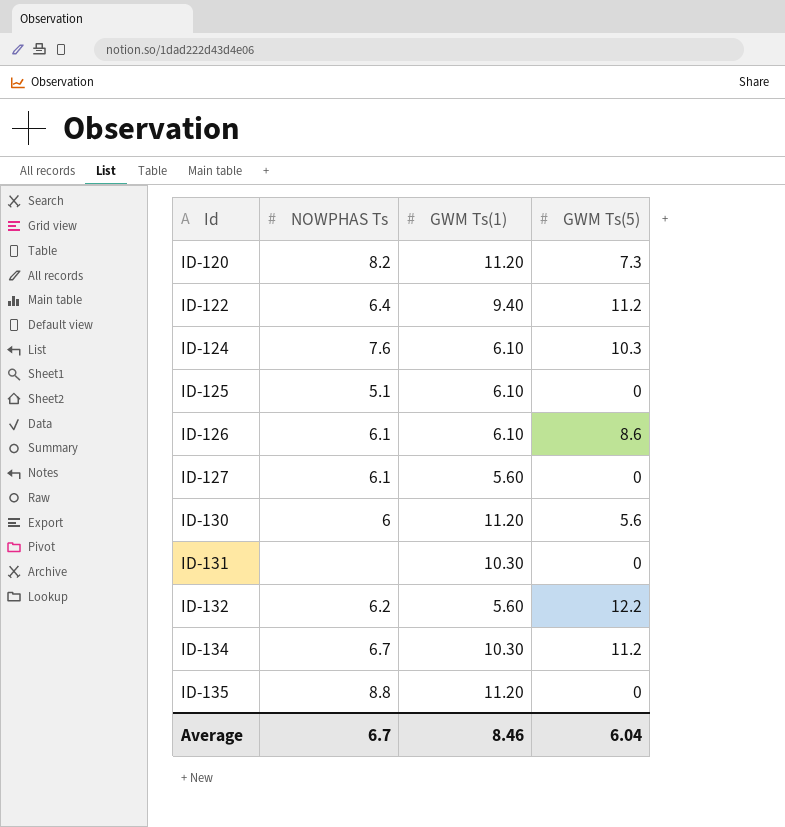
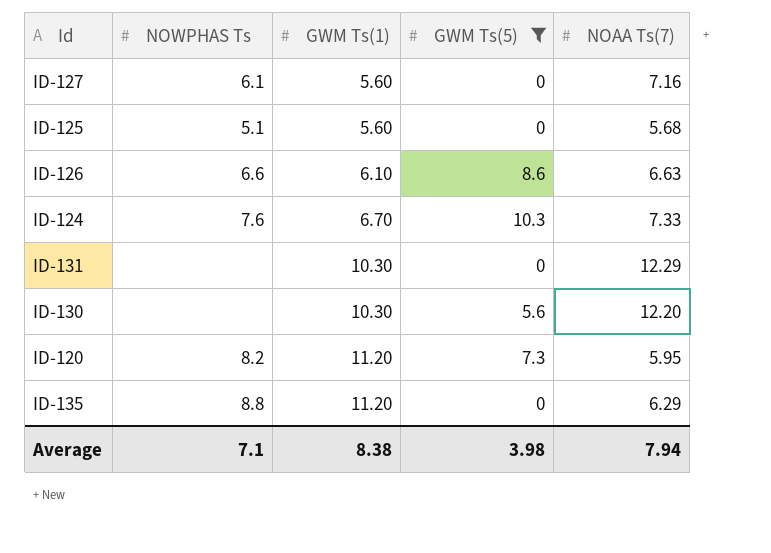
filter: none -> GWM Ts(5) <= 10.3
row order: Id ascending -> GWM Ts(1) ascending
column NOAA Ts(7) | position: none -> 5
ID-125 | GWM Ts(1): 6.10 -> 5.60
ID-126 | NOWPHAS Ts: 6.1 -> 6.6
ID-124 | GWM Ts(1): 6.10 -> 6.70
ID-130 | NOWPHAS Ts: 6 -> none
ID-130 | GWM Ts(1): 11.20 -> 10.30
Average | NOWPHAS Ts: 6.7 -> 7.1
Average | GWM Ts(1): 8.46 -> 8.38
Average | GWM Ts(5): 6.04 -> 3.98

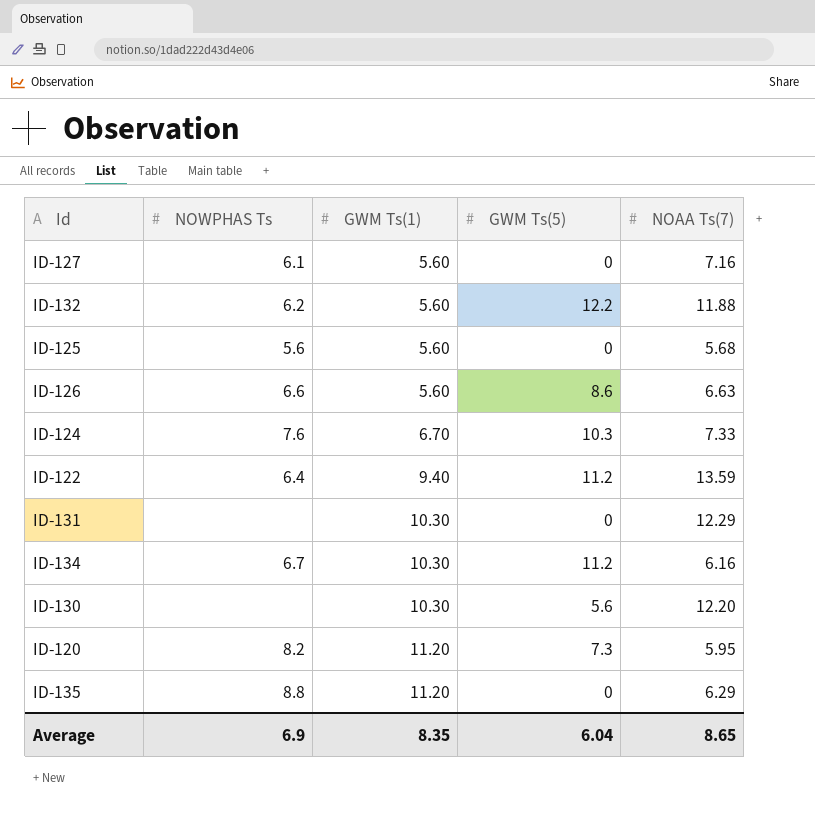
filter: GWM Ts(5) <= 10.3 -> none
ID-125 | NOWPHAS Ts: 5.1 -> 5.6
ID-126 | GWM Ts(1): 6.10 -> 5.60
Average | NOWPHAS Ts: 7.1 -> 6.9
Average | GWM Ts(1): 8.38 -> 8.35
Average | GWM Ts(5): 3.98 -> 6.04
Average | NOAA Ts(7): 7.94 -> 8.65

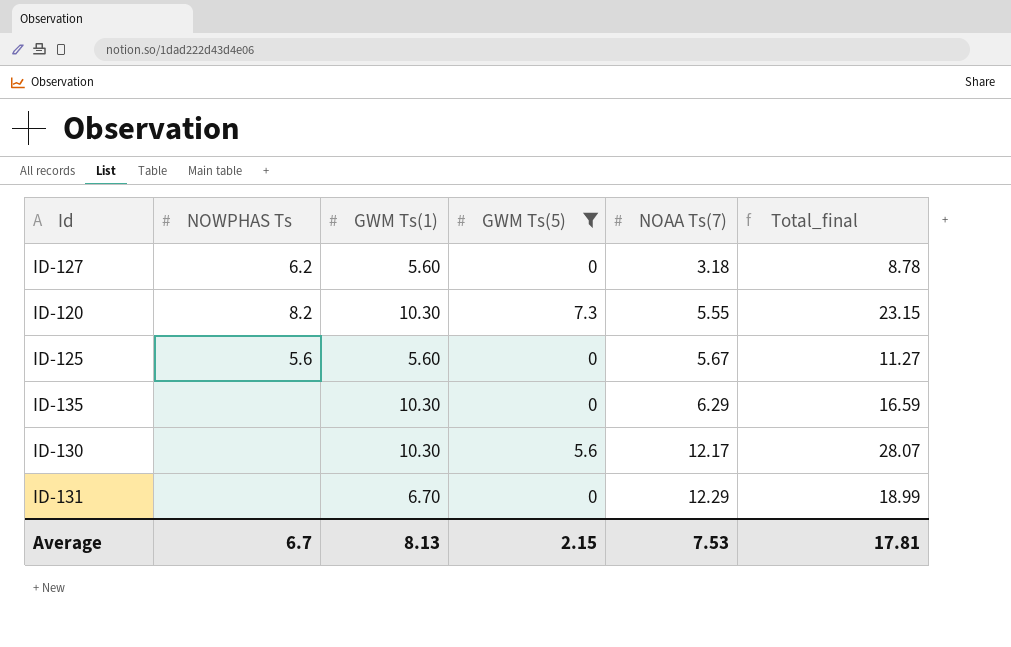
filter: none -> GWM Ts(5) <= 7.3
row order: GWM Ts(1) ascending -> NOAA Ts(7) ascending
column Total_final | formula: none -> [GWM Ts(1)] + [GWM Ts(5)] + [NOAA Ts(7)]
ID-127 | NOWPHAS Ts: 6.1 -> 6.2
ID-127 | NOAA Ts(7): 7.16 -> 3.18
ID-120 | GWM Ts(1): 11.20 -> 10.30
ID-120 | NOAA Ts(7): 5.95 -> 5.55
ID-125 | NOAA Ts(7): 5.68 -> 5.67
ID-135 | NOWPHAS Ts: 8.8 -> none
ID-135 | GWM Ts(1): 11.20 -> 10.30
ID-130 | NOAA Ts(7): 12.20 -> 12.17
ID-131 | GWM Ts(1): 10.30 -> 6.70
Average | NOWPHAS Ts: 6.9 -> 6.7
Average | GWM Ts(1): 8.35 -> 8.13
Average | GWM Ts(5): 6.04 -> 2.15
Average | NOAA Ts(7): 8.65 -> 7.53

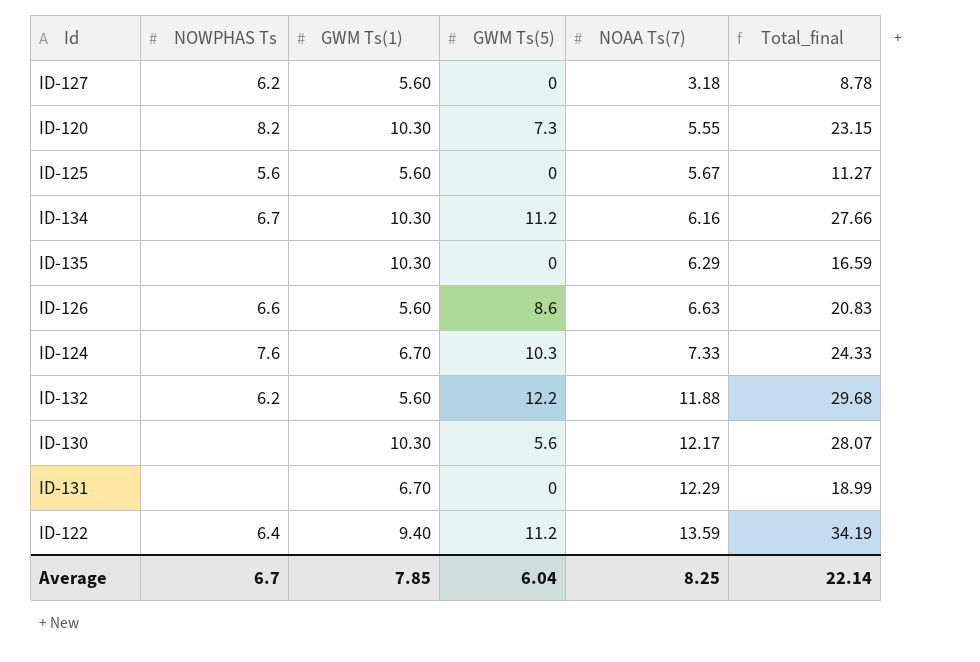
filter: GWM Ts(5) <= 7.3 -> none
Average | GWM Ts(1): 8.13 -> 7.85
Average | GWM Ts(5): 2.15 -> 6.04
Average | NOAA Ts(7): 7.53 -> 8.25
Average | Total_final: 17.81 -> 22.14

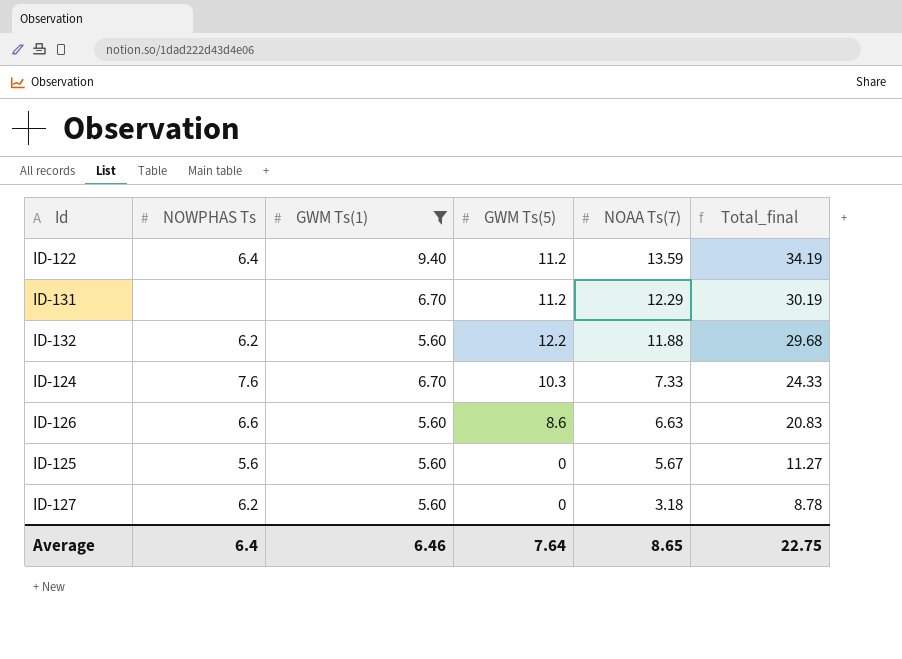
filter: none -> GWM Ts(1) != 10.30
row order: NOAA Ts(7) ascending -> NOAA Ts(7) descending
ID-131 | GWM Ts(5): 0 -> 11.2
ID-131 | Total_final: 18.99 -> 30.19
Average | NOWPHAS Ts: 6.7 -> 6.4
Average | GWM Ts(1): 7.85 -> 6.46
Average | GWM Ts(5): 6.04 -> 7.64
Average | NOAA Ts(7): 8.25 -> 8.65
Average | Total_final: 22.14 -> 22.75

